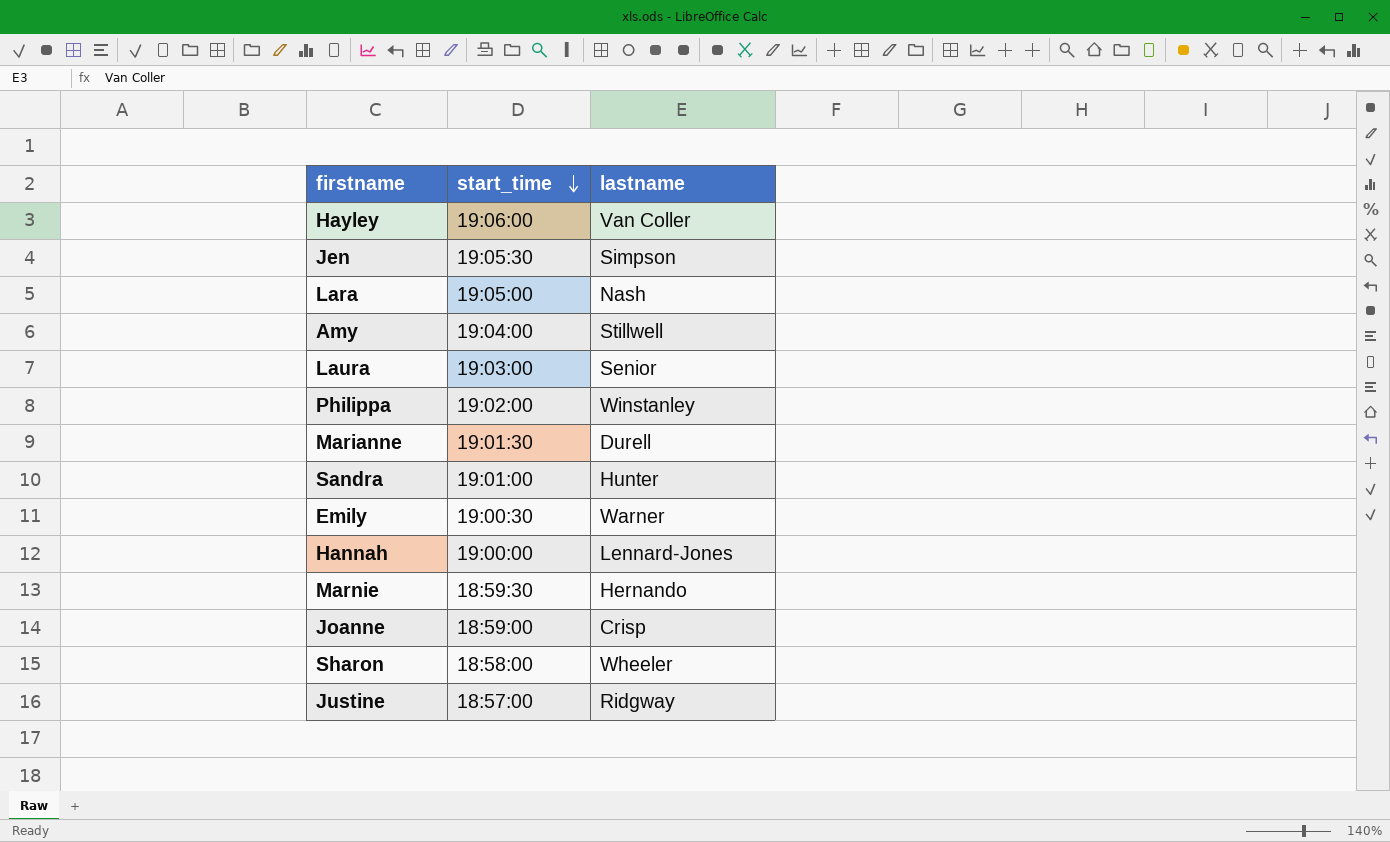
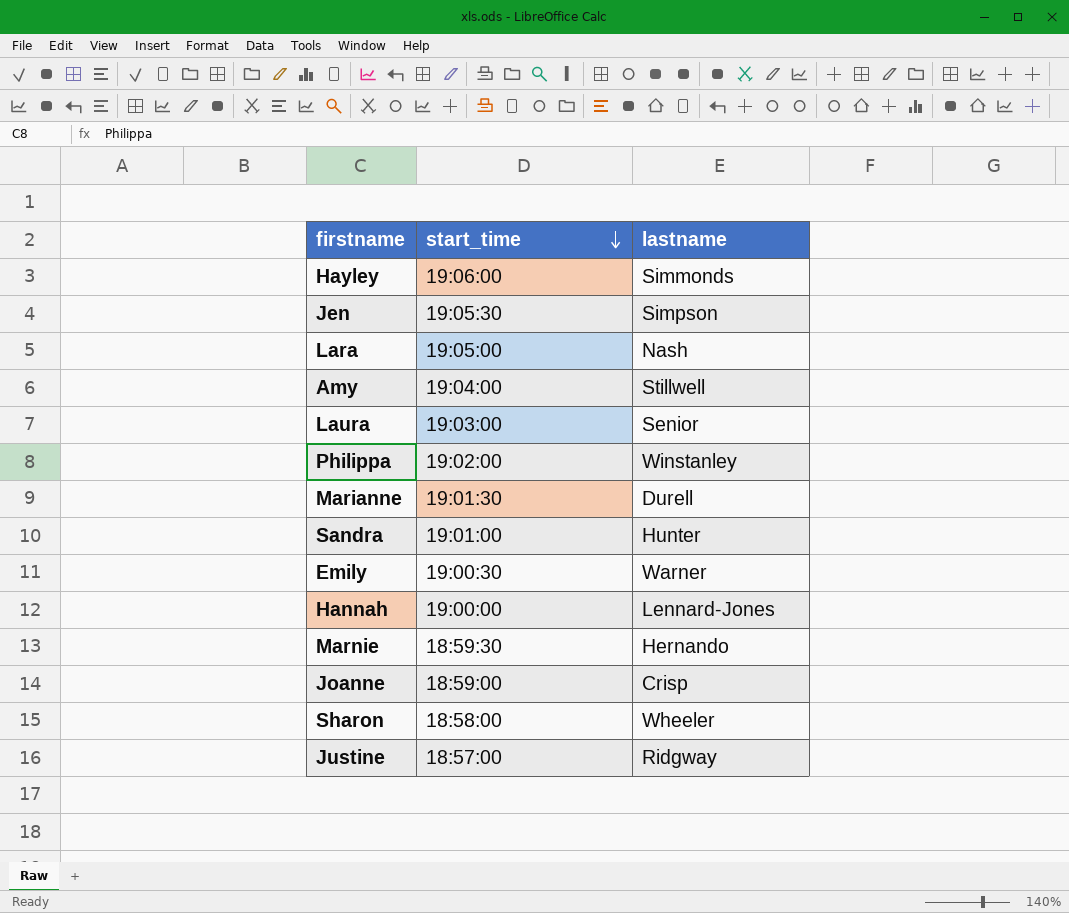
Hayley | lastname: Van Coller -> Simmonds

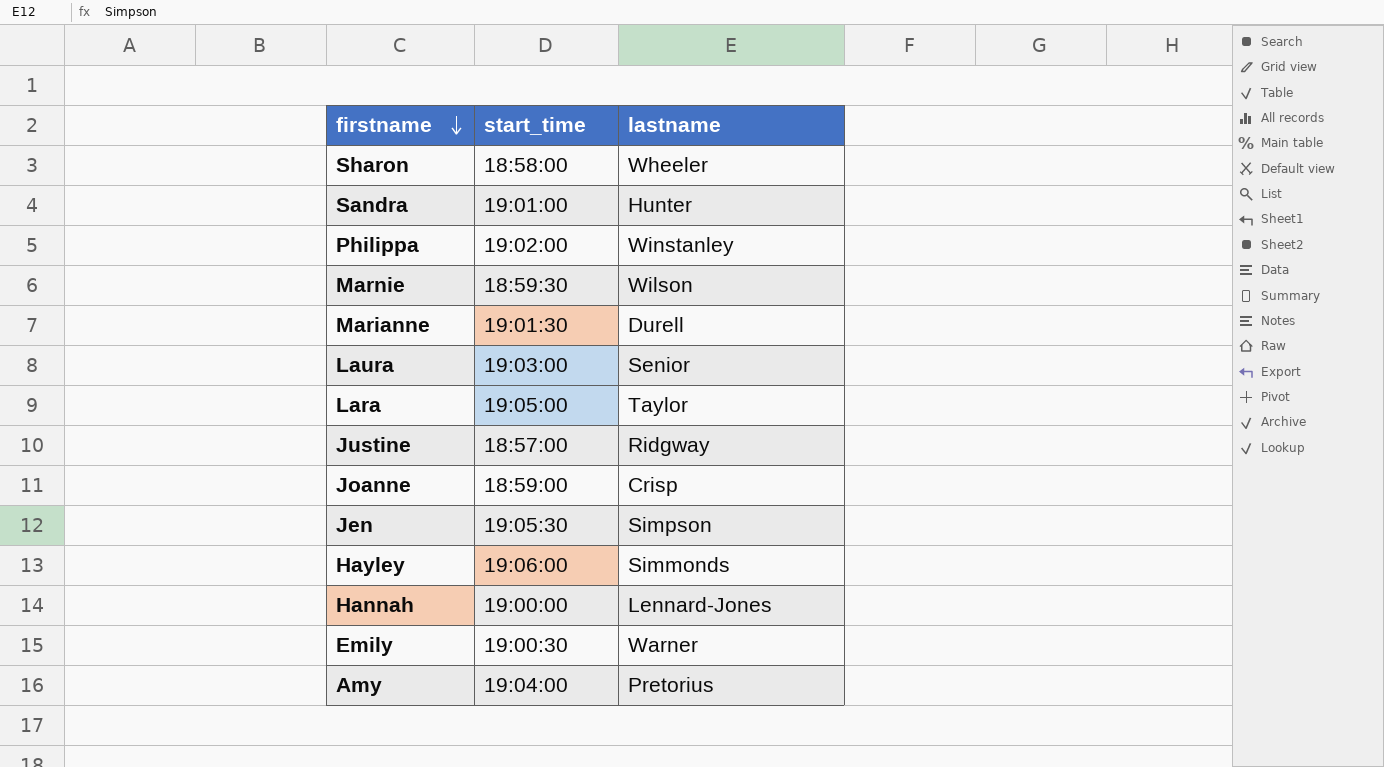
row order: start_time descending -> firstname descending
Marnie | lastname: Hernando -> Wilson
Lara | lastname: Nash -> Taylor
Amy | lastname: Stillwell -> Pretorius

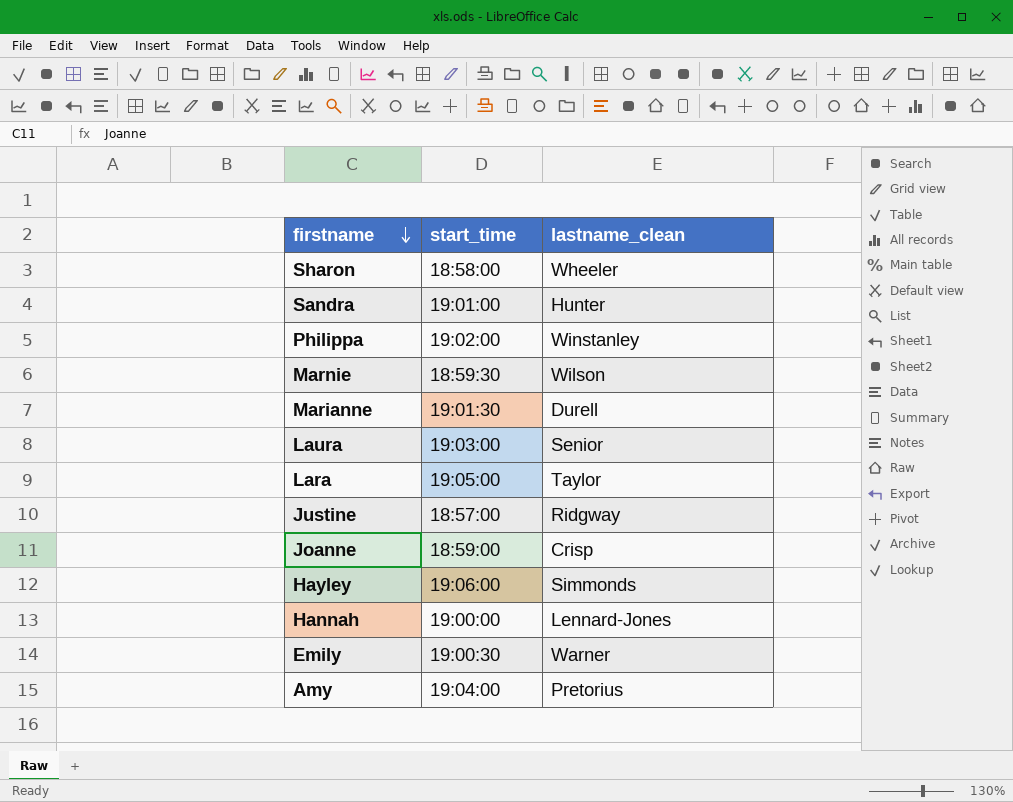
column name: lastname -> lastname_clean
row Jen: 19:05:30 | Simpson -> none

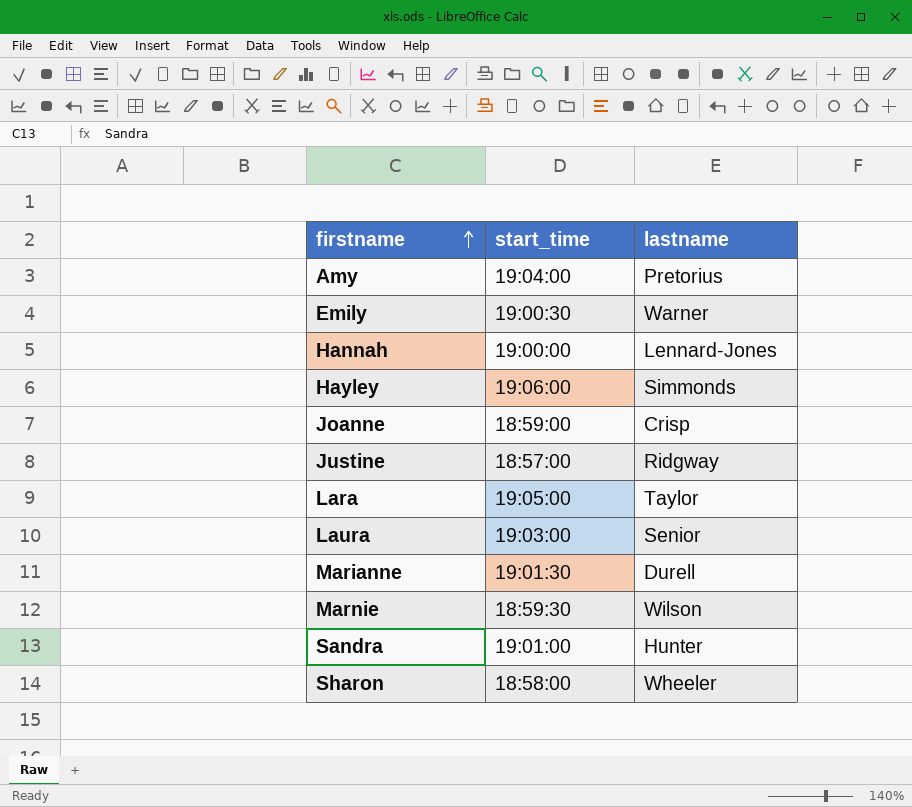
row order: firstname descending -> firstname ascending
column name: lastname_clean -> lastname
row Philippa: 19:02:00 | Winstanley -> none

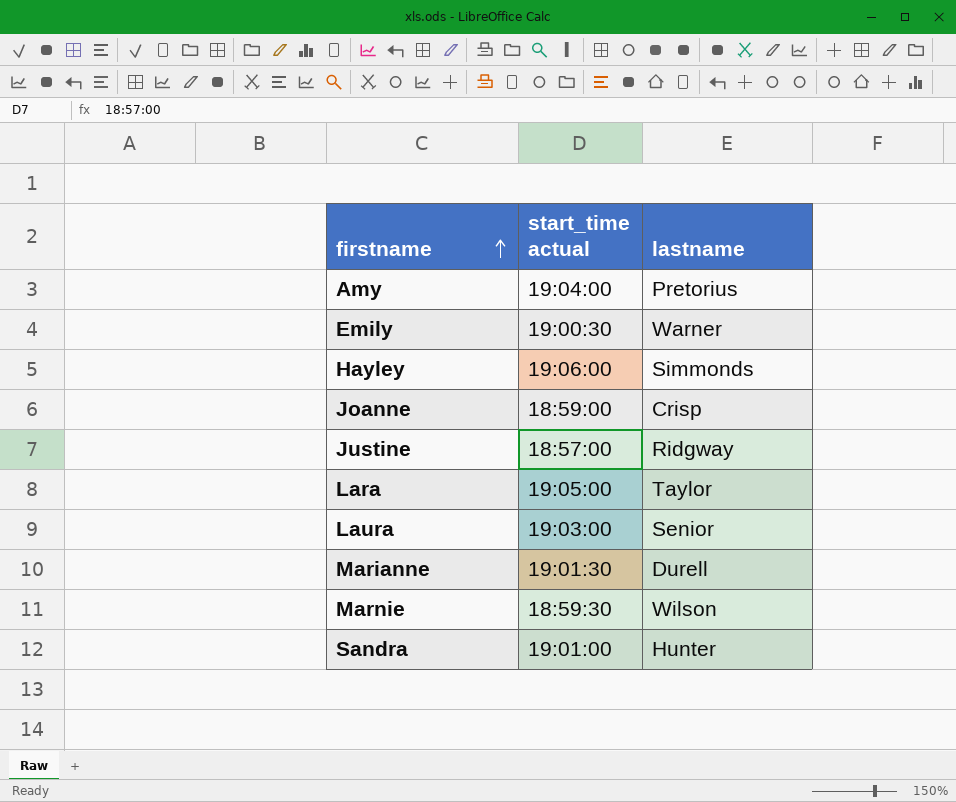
column name: start_time -> start_time actual
row Hannah: 19:00:00 | Lennard-Jones -> none
row Sharon: 18:58:00 | Wheeler -> none

